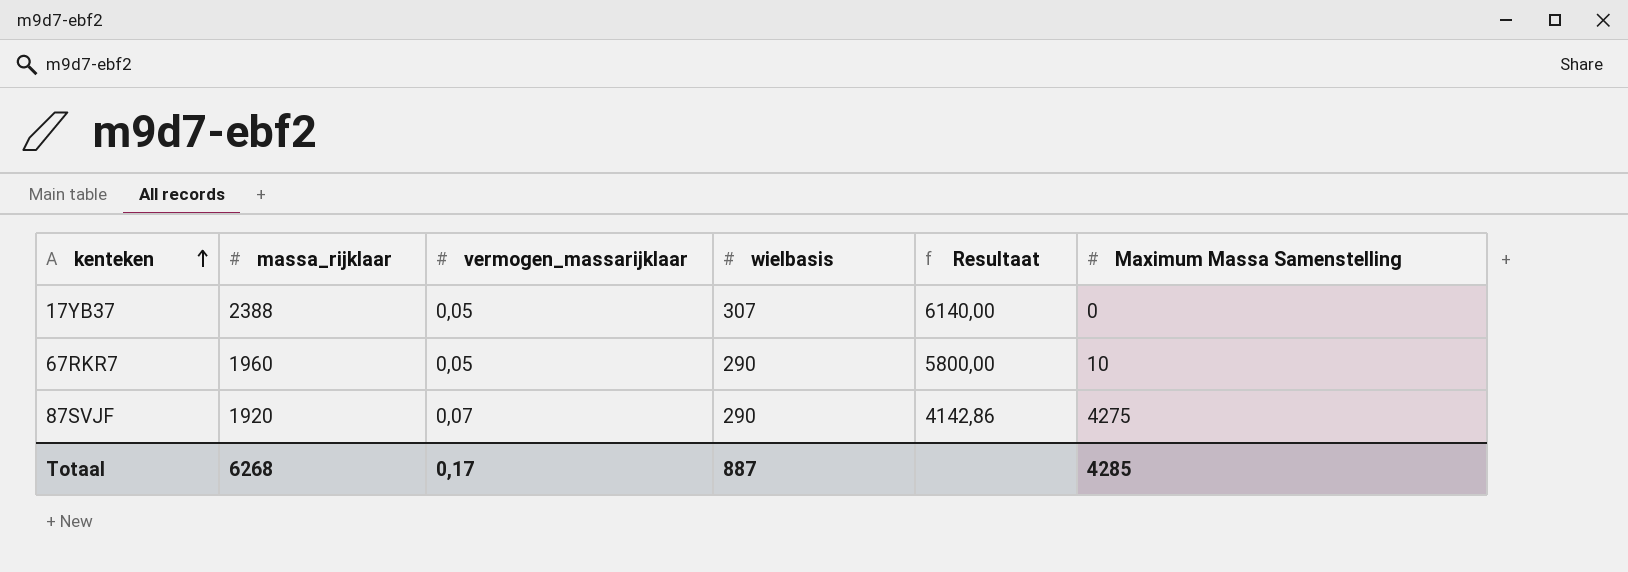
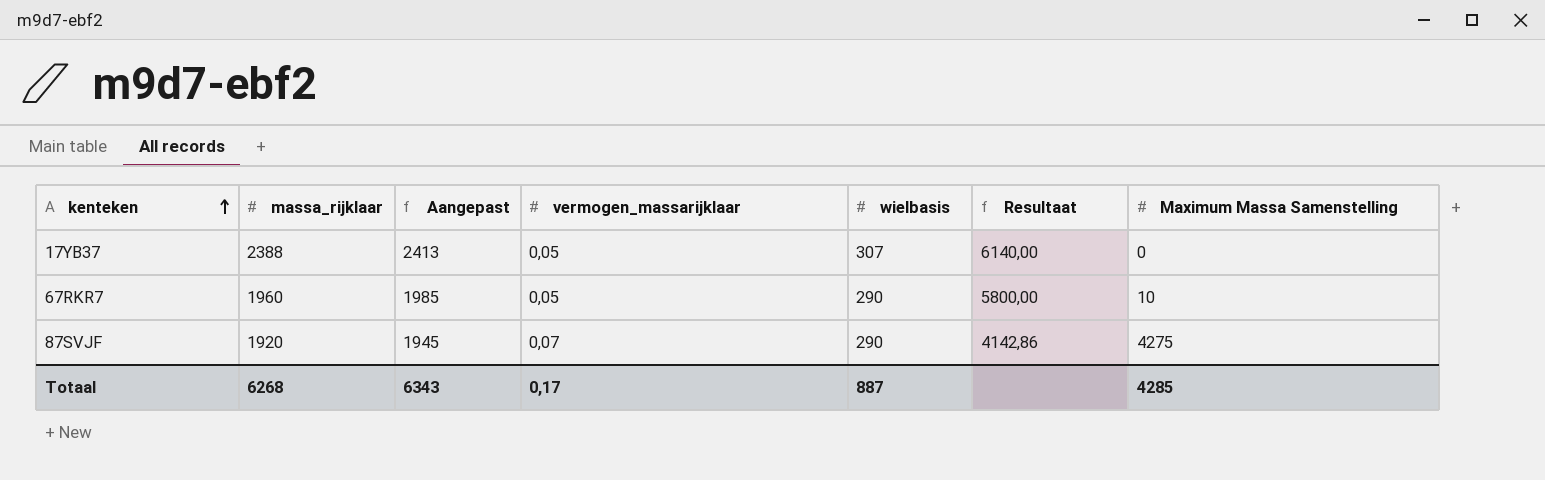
column Aangepast | formula: none -> [massa_rijklaar] + 25

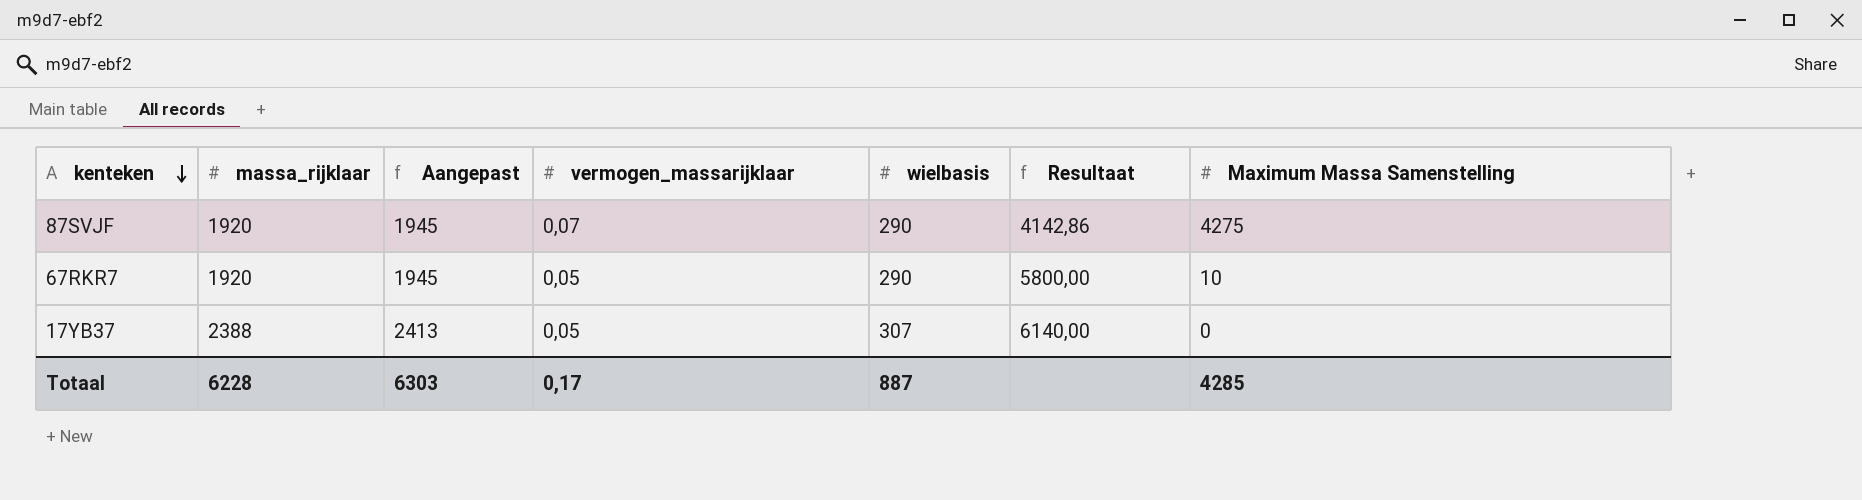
row order: kenteken ascending -> kenteken descending
67RKR7 | massa_rijklaar: 1960 -> 1920
67RKR7 | Aangepast: 1985 -> 1945
Totaal | massa_rijklaar: 6268 -> 6228
Totaal | Aangepast: 6343 -> 6303

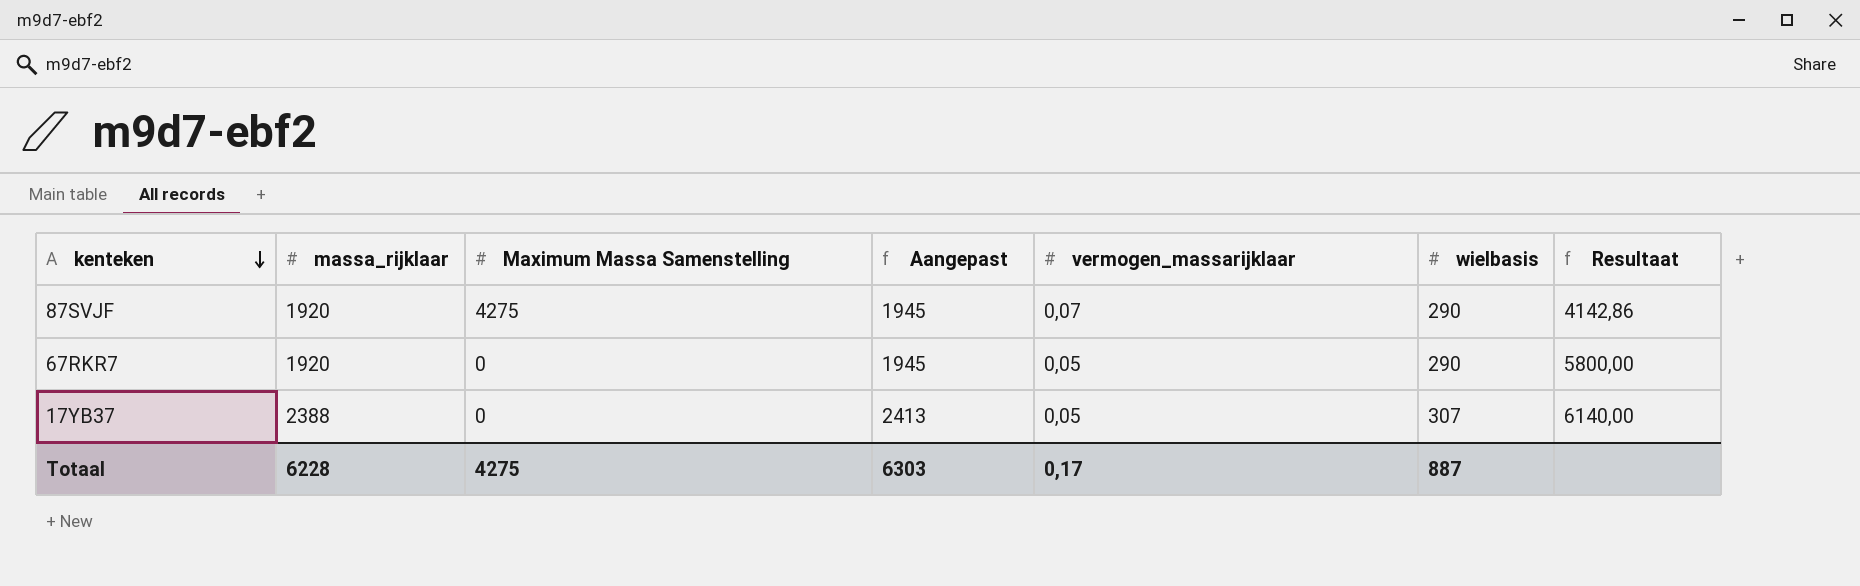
column Maximum Massa Samenstelling | position: 7 -> 3
67RKR7 | Maximum Massa Samenstelling: 10 -> 0
Totaal | Maximum Massa Samenstelling: 4285 -> 4275

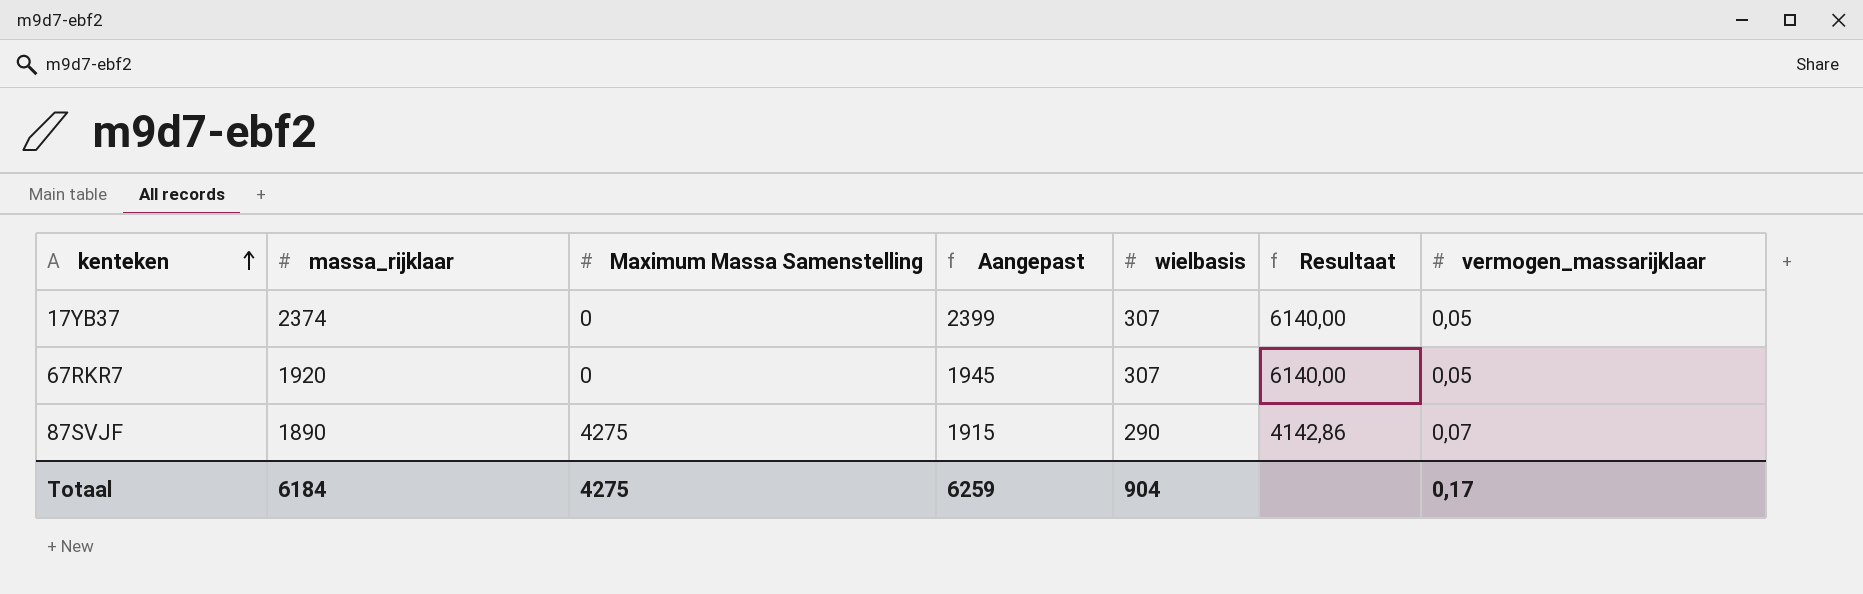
row order: kenteken descending -> kenteken ascending
column vermogen_massarijklaar | position: 5 -> 7
17YB37 | massa_rijklaar: 2388 -> 2374
17YB37 | Aangepast: 2413 -> 2399
67RKR7 | wielbasis: 290 -> 307
67RKR7 | Resultaat: 5800,00 -> 6140,00
87SVJF | massa_rijklaar: 1920 -> 1890
87SVJF | Aangepast: 1945 -> 1915
Totaal | massa_rijklaar: 6228 -> 6184
Totaal | Aangepast: 6303 -> 6259
Totaal | wielbasis: 887 -> 904

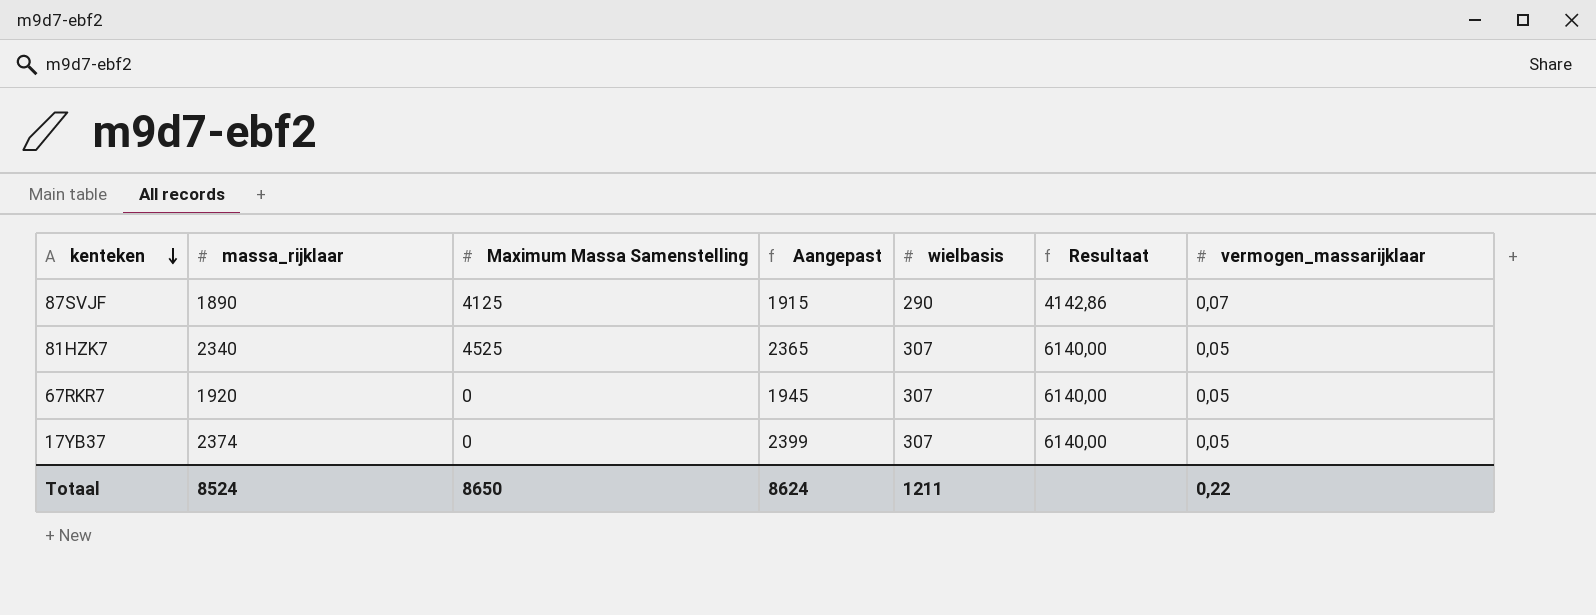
row order: kenteken ascending -> kenteken descending
87SVJF | Maximum Massa Samenstelling: 4275 -> 4125
row 81HZK7: none -> 2340 | 4525 | 2365 | 307 | 6140,00 | 0,05
Totaal | massa_rijklaar: 6184 -> 8524
Totaal | Maximum Massa Samenstelling: 4275 -> 8650
Totaal | Aangepast: 6259 -> 8624
Totaal | wielbasis: 904 -> 1211
Totaal | vermogen_massarijklaar: 0,17 -> 0,22

